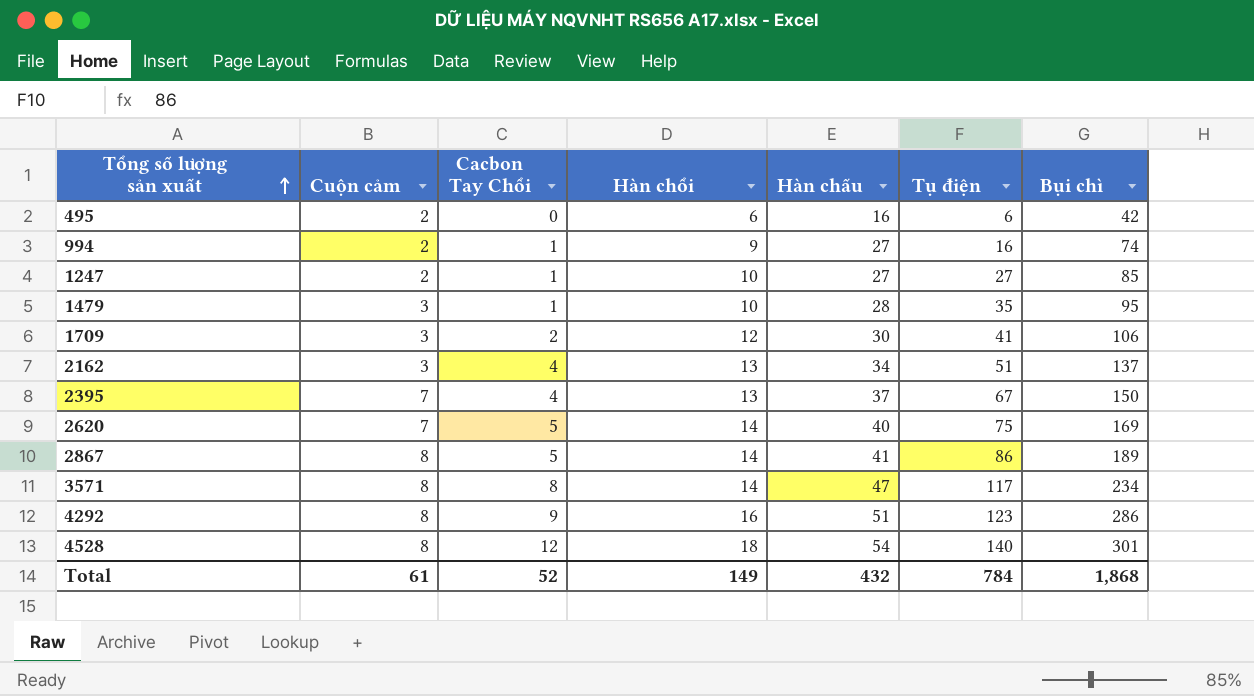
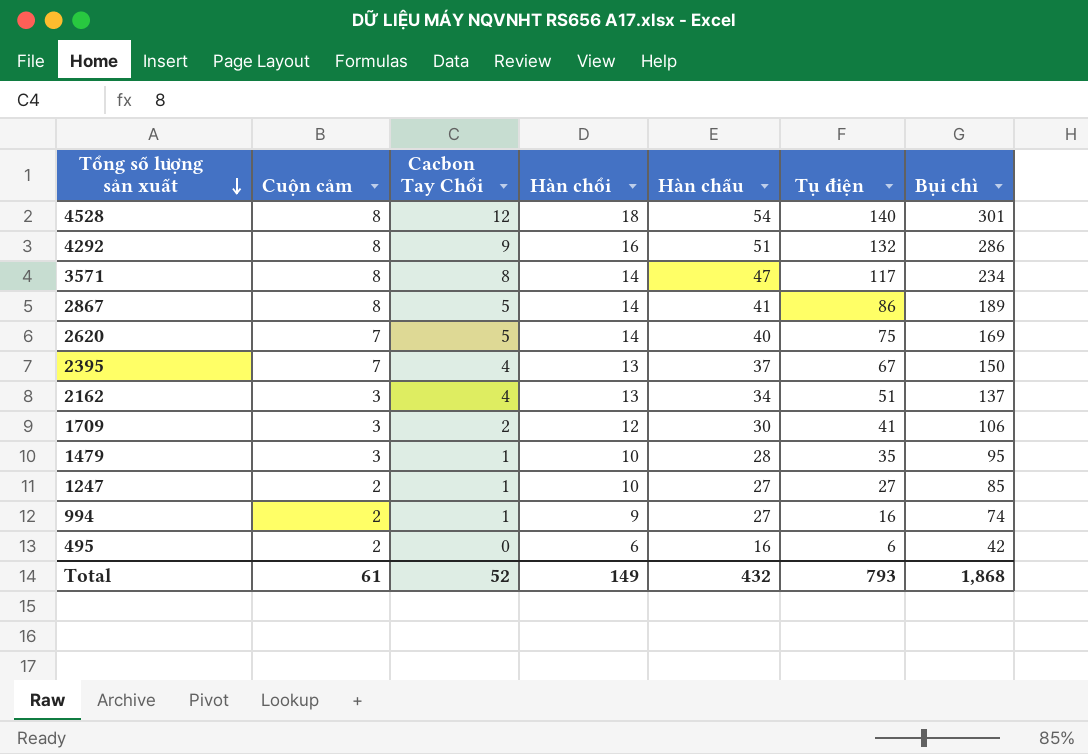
row order: Tổng số lượng sản xuất ascending -> Tổng số lượng sản xuất descending
4292 | Tụ điện: 123 -> 132
Total | Tụ điện: 784 -> 793

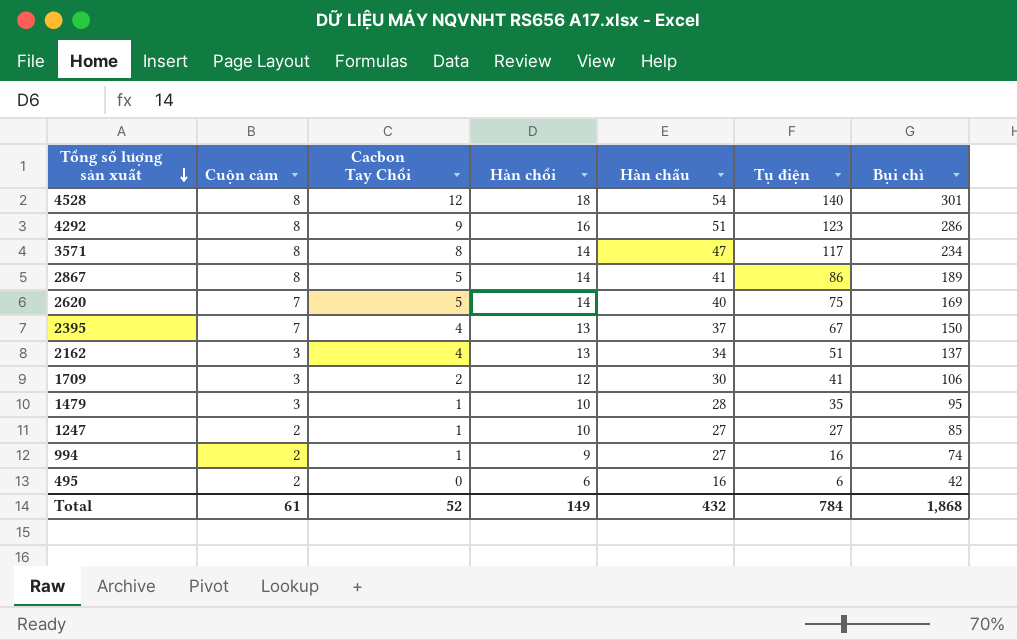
4292 | Tụ điện: 132 -> 123
Total | Tụ điện: 793 -> 784

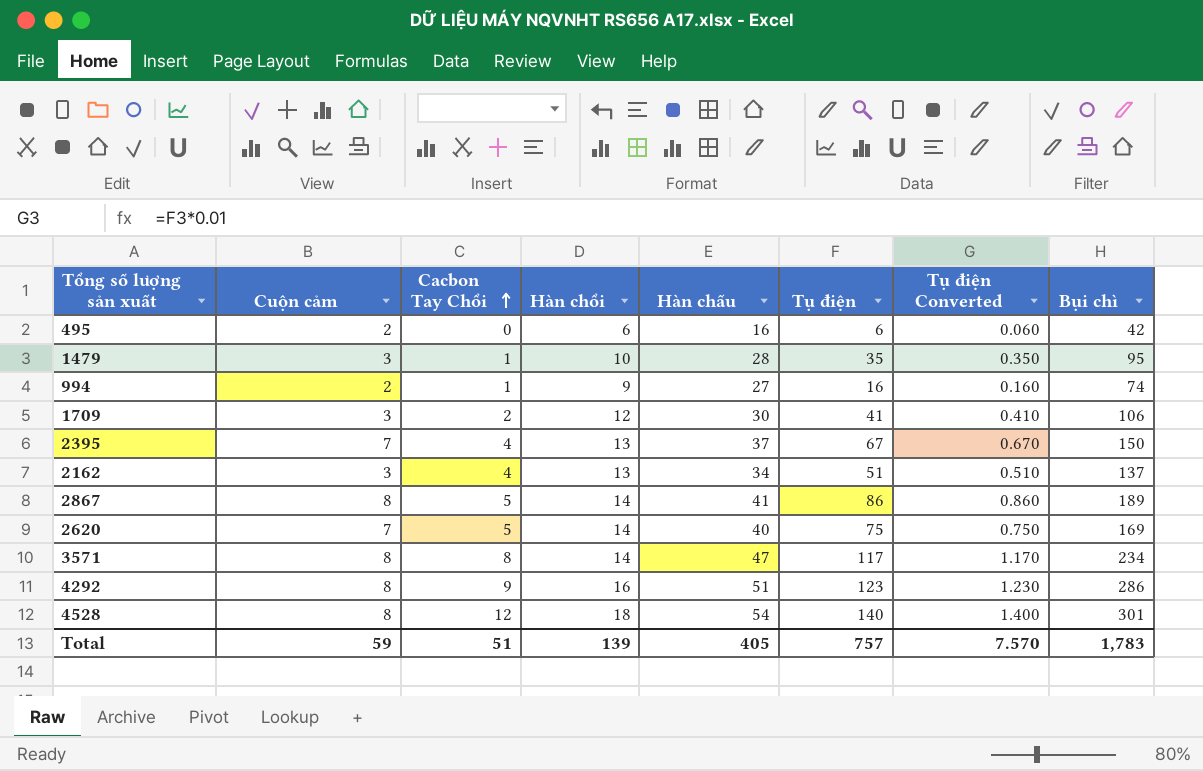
row order: Tổng số lượng sản xuất descending -> Cacbon Tay Chổi ascending
column Tụ điện Converted | formula: none -> [Tụ điện] * 0.01
row 1247: 2 | 1 | 10 | 27 | 27 | 85 -> none
Total | Cuộn cảm: 61 -> 59
Total | Cacbon Tay Chổi: 52 -> 51
Total | Hàn chổi: 149 -> 139
Total | Hàn chấu: 432 -> 405
Total | Tụ điện: 784 -> 757
Total | Bụi chì: 1,868 -> 1,783

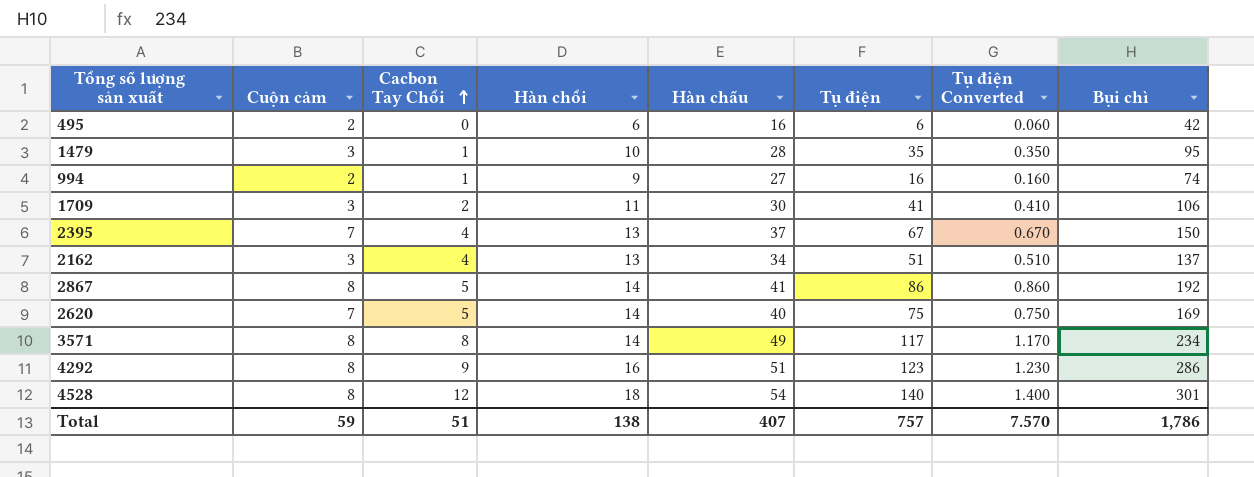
1709 | Hàn chổi: 12 -> 11
2867 | Bụi chì: 189 -> 192
3571 | Hàn chấu: 47 -> 49
Total | Hàn chổi: 139 -> 138
Total | Hàn chấu: 405 -> 407
Total | Bụi chì: 1,783 -> 1,786

